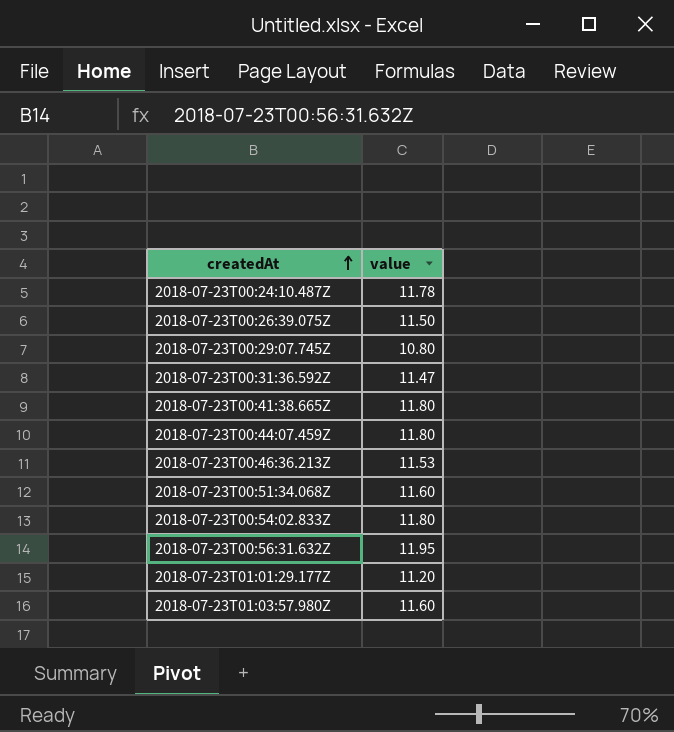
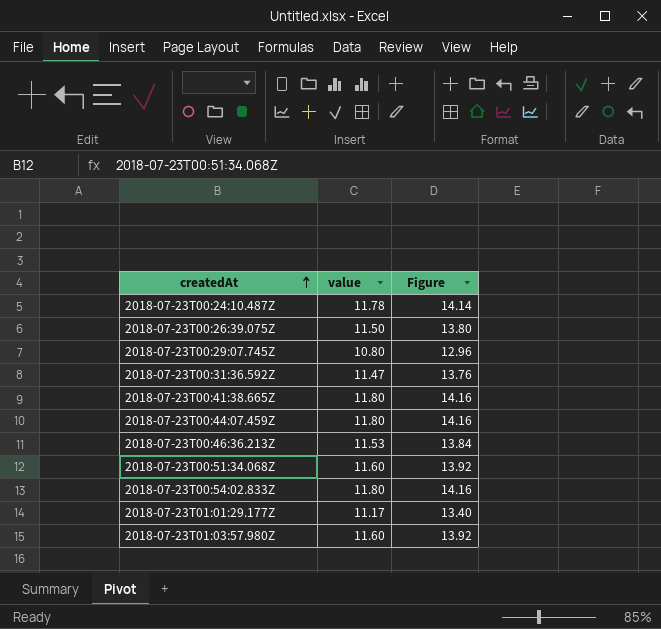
column Figure | formula: none -> [value] * 1.2
row 2018-07-23T00:56:31.632Z: 11.95 -> none
2018-07-23T01:01:29.177Z | value: 11.20 -> 11.17

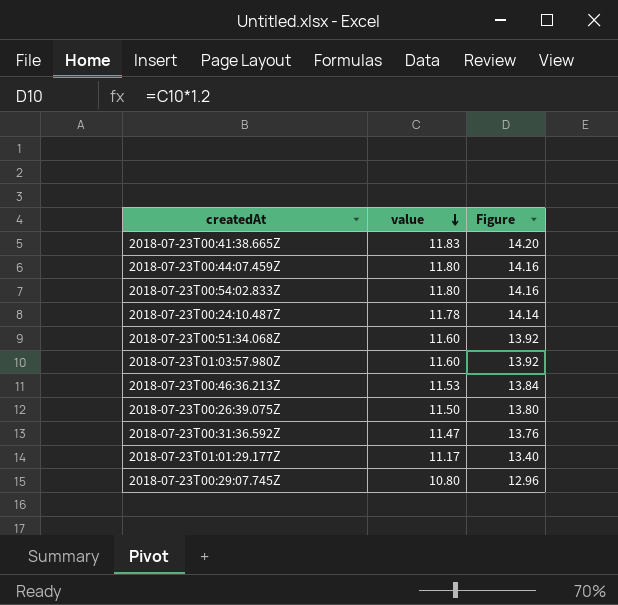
row order: createdAt ascending -> value descending
2018-07-23T00:41:38.665Z | value: 11.80 -> 11.83
2018-07-23T00:41:38.665Z | Figure: 14.16 -> 14.20

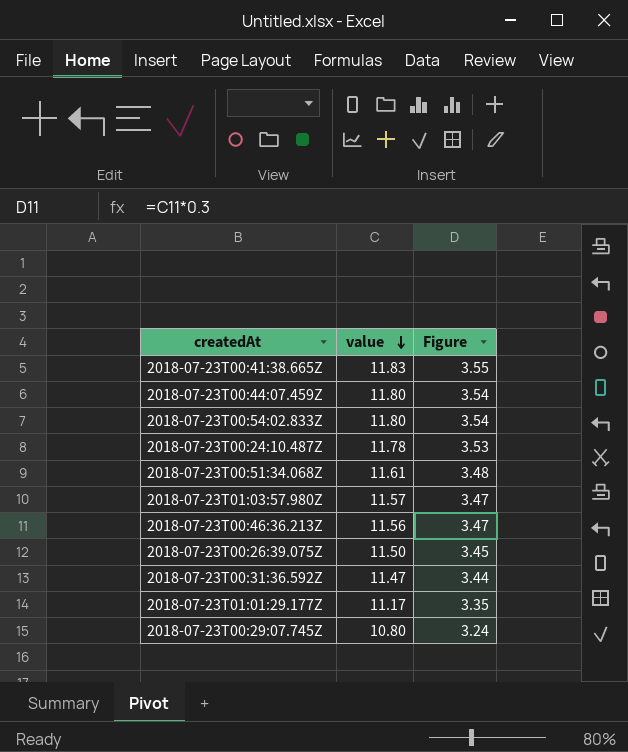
column Figure | formula: [value] * 1.2 -> [value] * 0.3
2018-07-23T00:51:34.068Z | value: 11.60 -> 11.61
2018-07-23T01:03:57.980Z | value: 11.60 -> 11.57
2018-07-23T00:46:36.213Z | value: 11.53 -> 11.56

